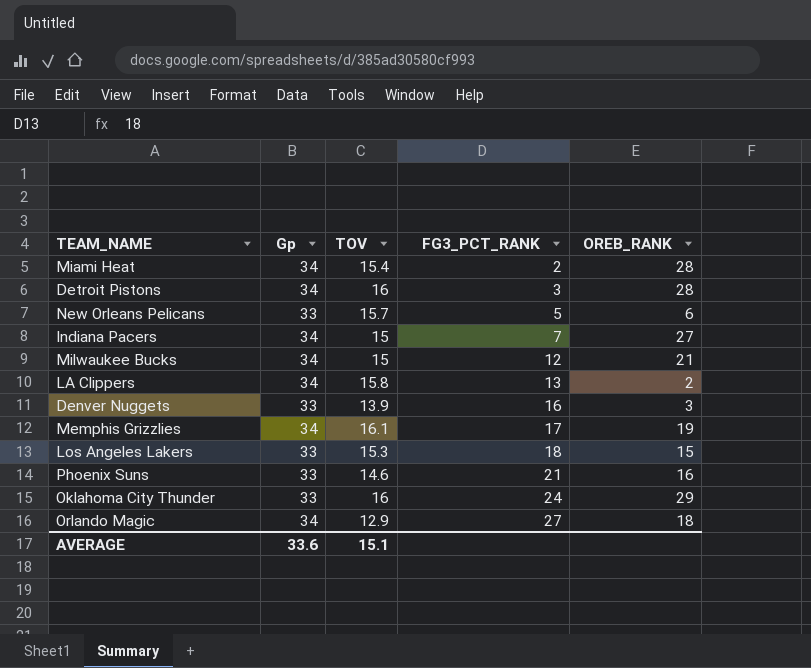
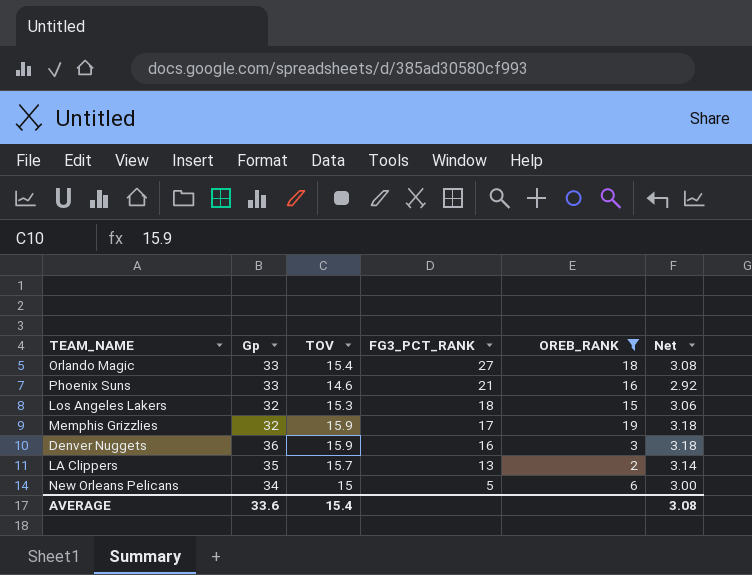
filter: none -> OREB_RANK <= 19
row order: FG3_PCT_RANK ascending -> FG3_PCT_RANK descending
column Net | formula: none -> [TOV] * 0.2
Orlando Magic | Gp: 34 -> 33
Orlando Magic | TOV: 12.9 -> 15.4
Los Angeles Lakers | Gp: 33 -> 32
Memphis Grizzlies | Gp: 34 -> 32
Memphis Grizzlies | TOV: 16.1 -> 15.9
Denver Nuggets | Gp: 33 -> 36
Denver Nuggets | TOV: 13.9 -> 15.9
LA Clippers | Gp: 34 -> 35
LA Clippers | TOV: 15.8 -> 15.7
New Orleans Pelicans | Gp: 33 -> 34
New Orleans Pelicans | TOV: 15.7 -> 15
AVERAGE | TOV: 15.1 -> 15.4

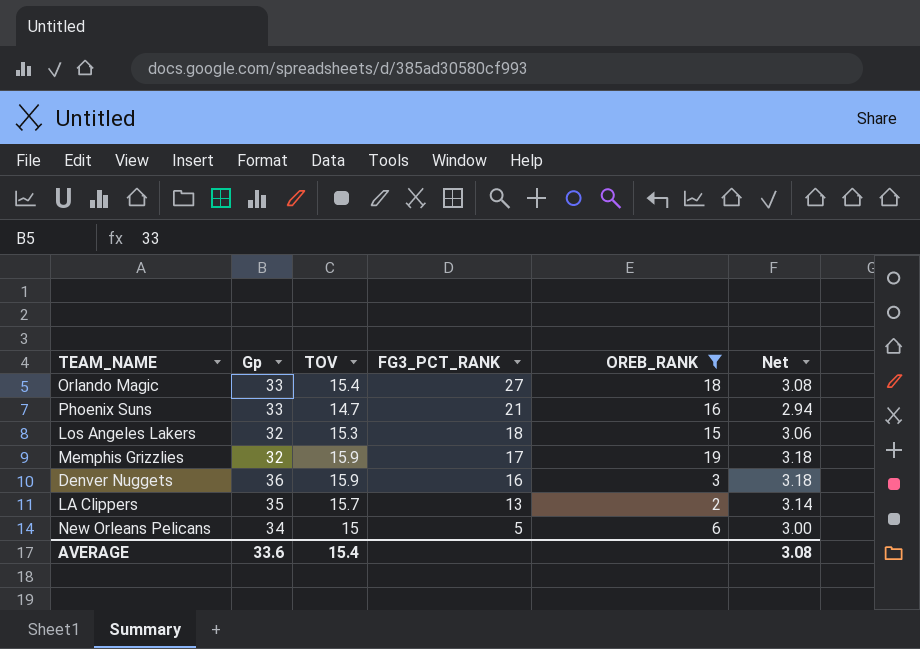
Phoenix Suns | TOV: 14.6 -> 14.7
Phoenix Suns | Net: 2.92 -> 2.94

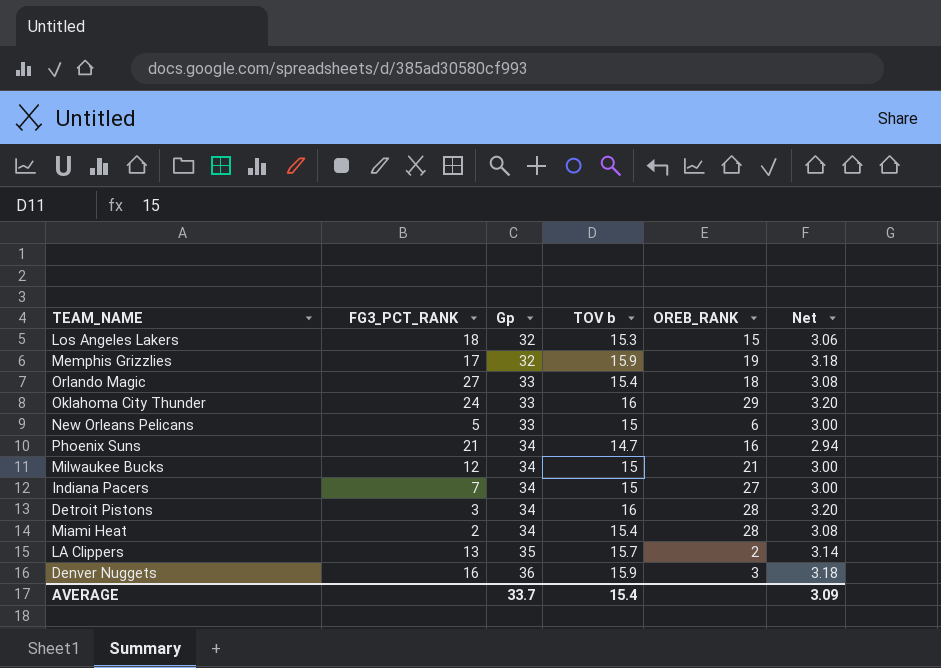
filter: OREB_RANK <= 19 -> none
row order: FG3_PCT_RANK descending -> Gp ascending
column FG3_PCT_RANK | position: 4 -> 2
column name: TOV -> TOV b
New Orleans Pelicans | Gp: 34 -> 33
Phoenix Suns | Gp: 33 -> 34
AVERAGE | Gp: 33.6 -> 33.7
AVERAGE | Net: 3.08 -> 3.09

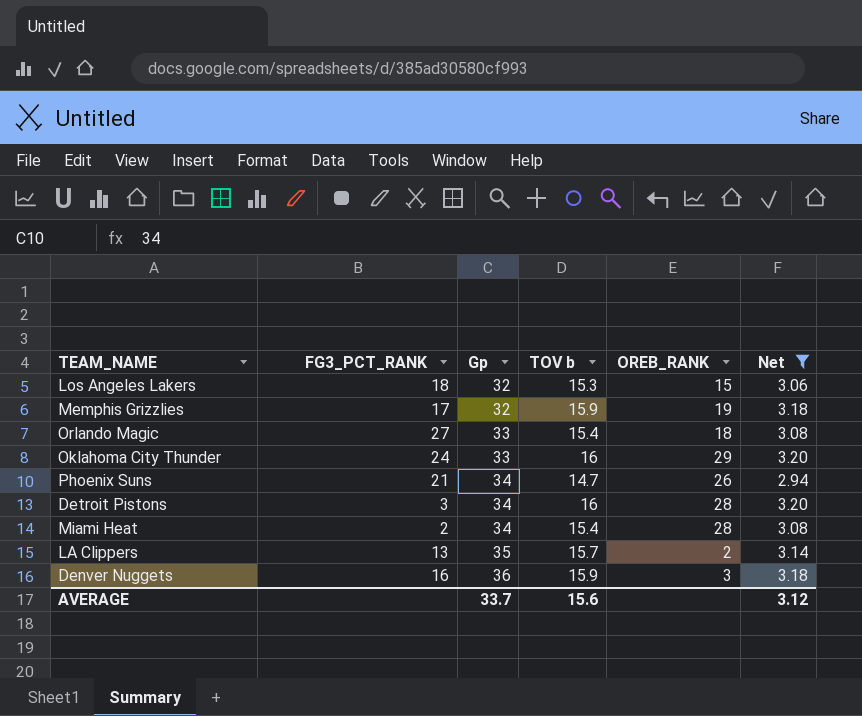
filter: none -> Net != 3.00
Phoenix Suns | OREB_RANK: 16 -> 26
AVERAGE | TOV b: 15.4 -> 15.6
AVERAGE | Net: 3.09 -> 3.12

